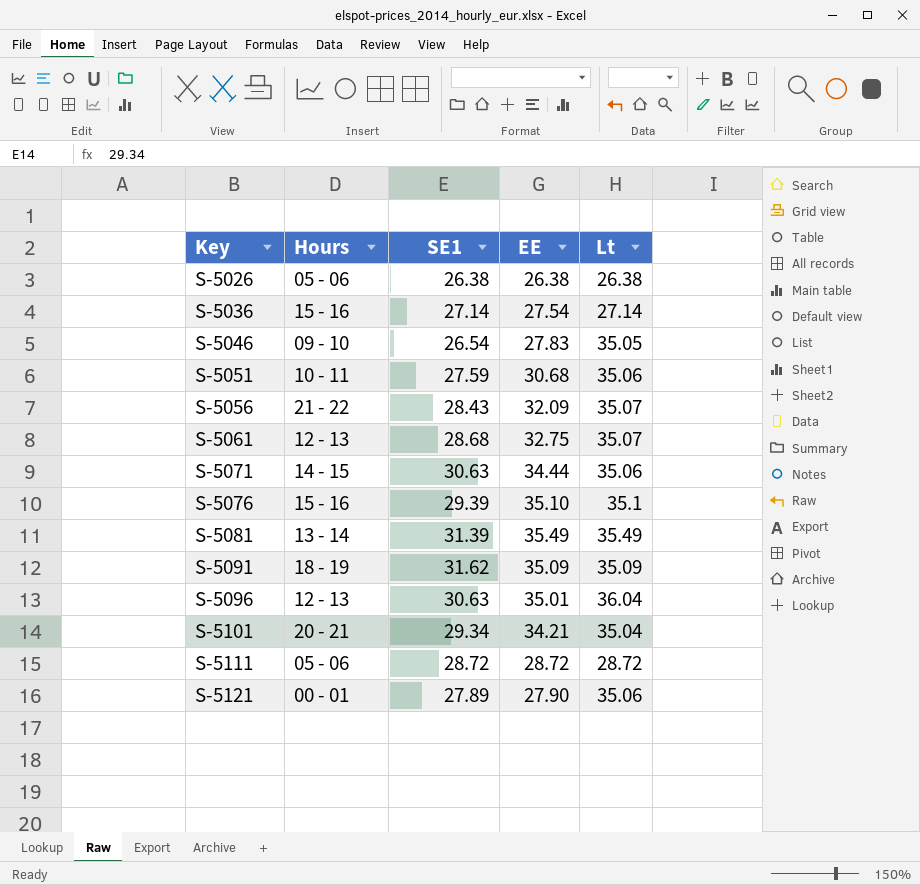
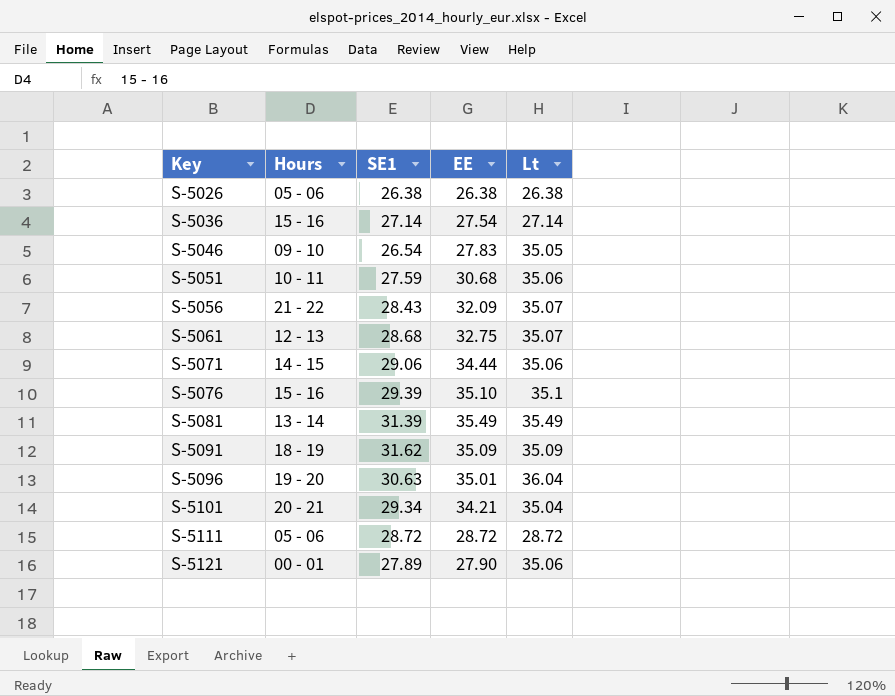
S-5071 | SE1: 30.63 -> 29.06
S-5096 | Hours: 12 - 13 -> 19 - 20

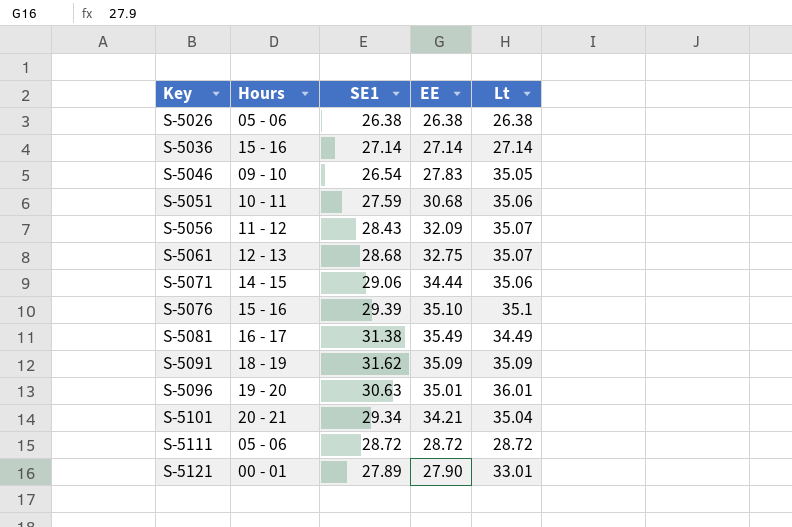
S-5036 | EE: 27.54 -> 27.14
S-5056 | Hours: 21 - 22 -> 11 - 12
S-5081 | Hours: 13 - 14 -> 16 - 17
S-5081 | SE1: 31.39 -> 31.38
S-5081 | Lt: 35.49 -> 34.49
S-5096 | Lt: 36.04 -> 36.01
S-5121 | Lt: 35.06 -> 33.01

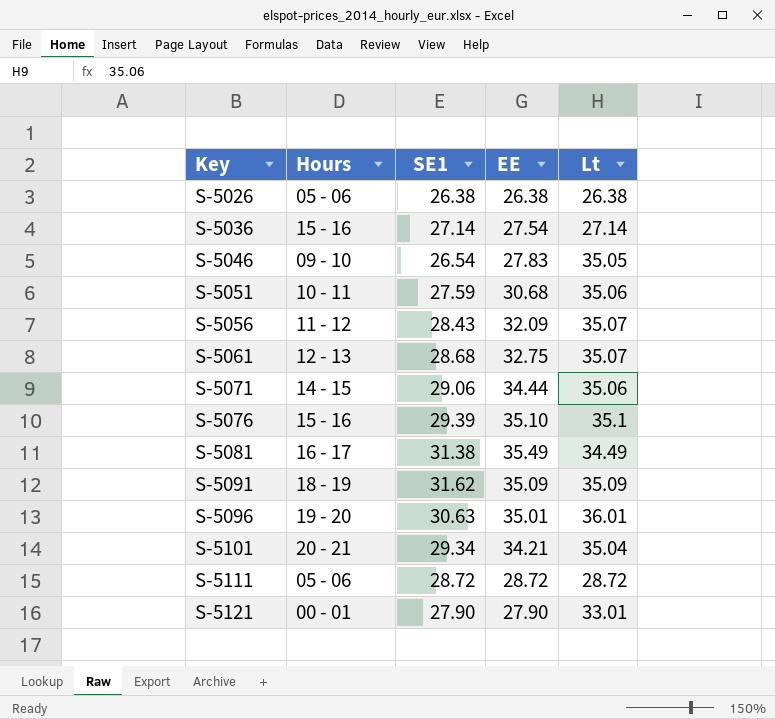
S-5036 | EE: 27.14 -> 27.54
S-5121 | SE1: 27.89 -> 27.90

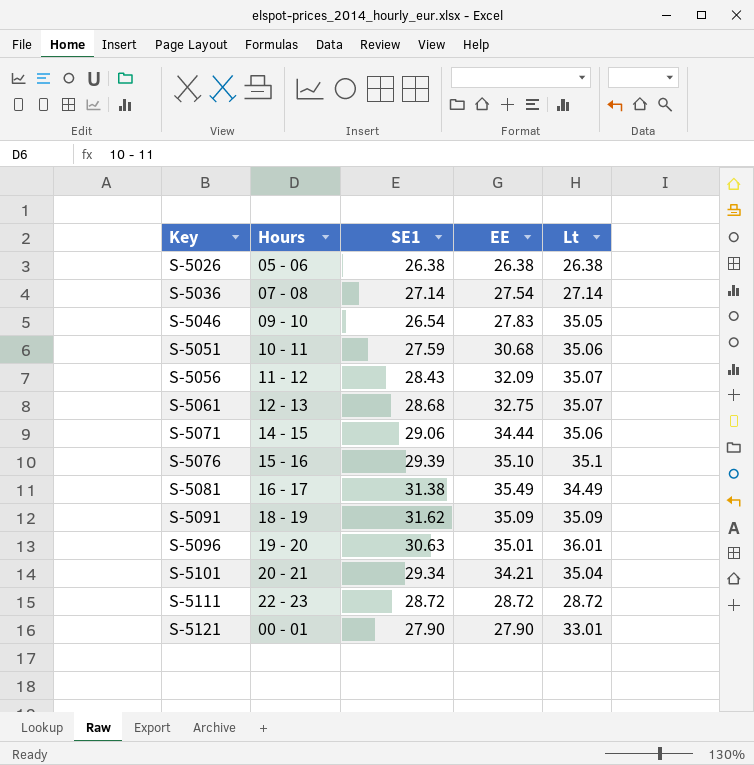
S-5036 | Hours: 15 - 16 -> 07 - 08
S-5111 | Hours: 05 - 06 -> 22 - 23

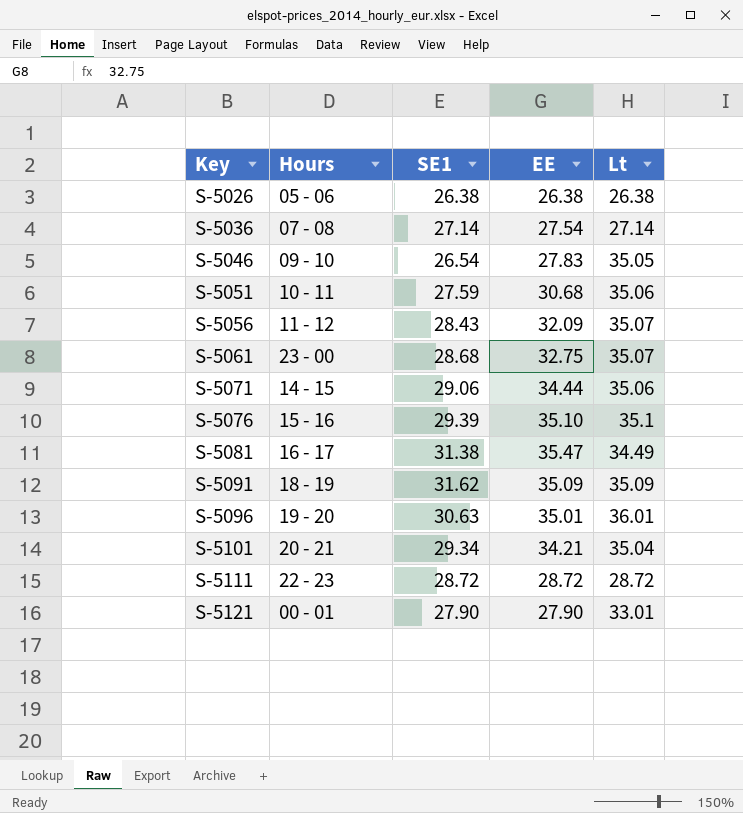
S-5061 | Hours: 12 - 13 -> 23 - 00
S-5081 | EE: 35.49 -> 35.47

